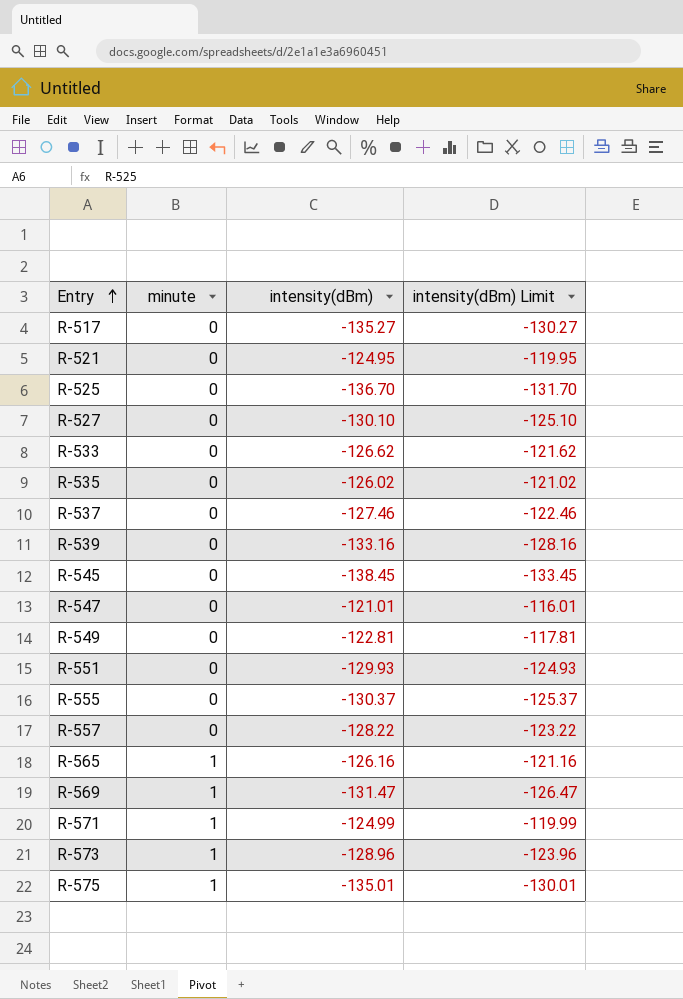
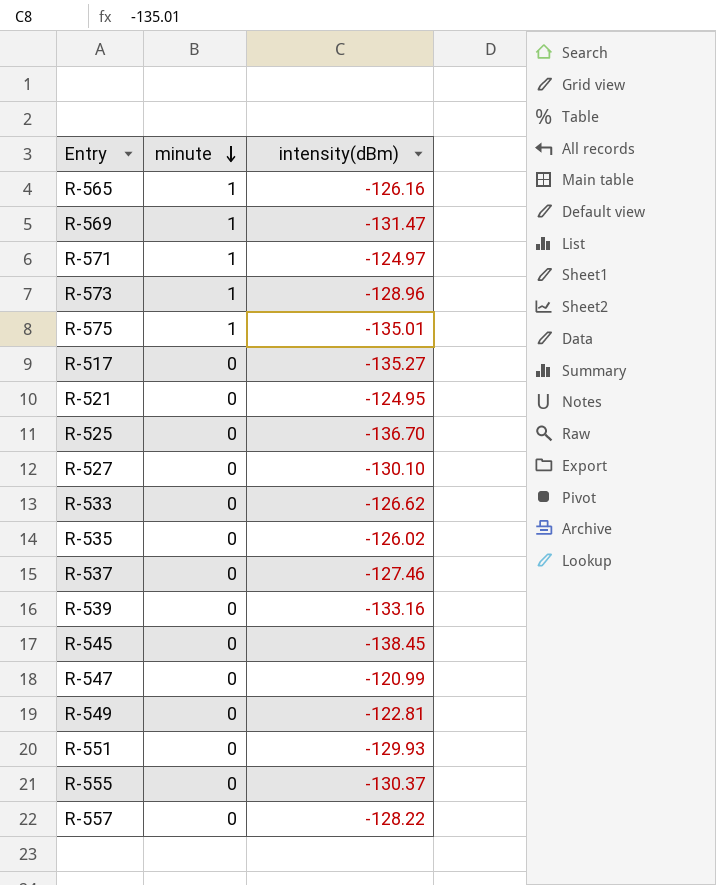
row order: Entry ascending -> minute descending
column intensity(dBm) Limit | formula: [intensity(dBm)] + 5 -> none
R-571 | intensity(dBm): -124.99 -> -124.97
R-547 | intensity(dBm): -121.01 -> -120.99

